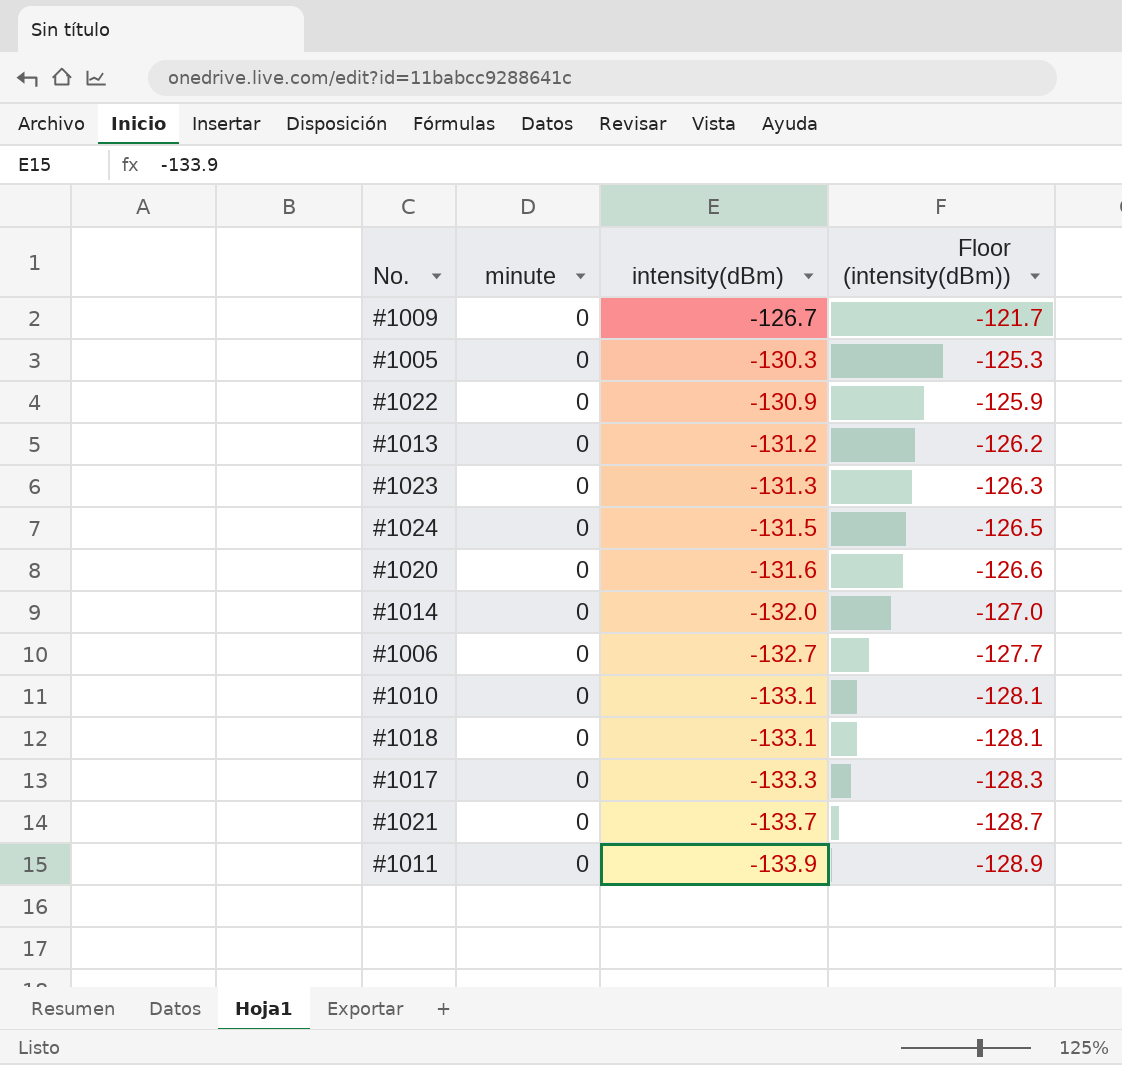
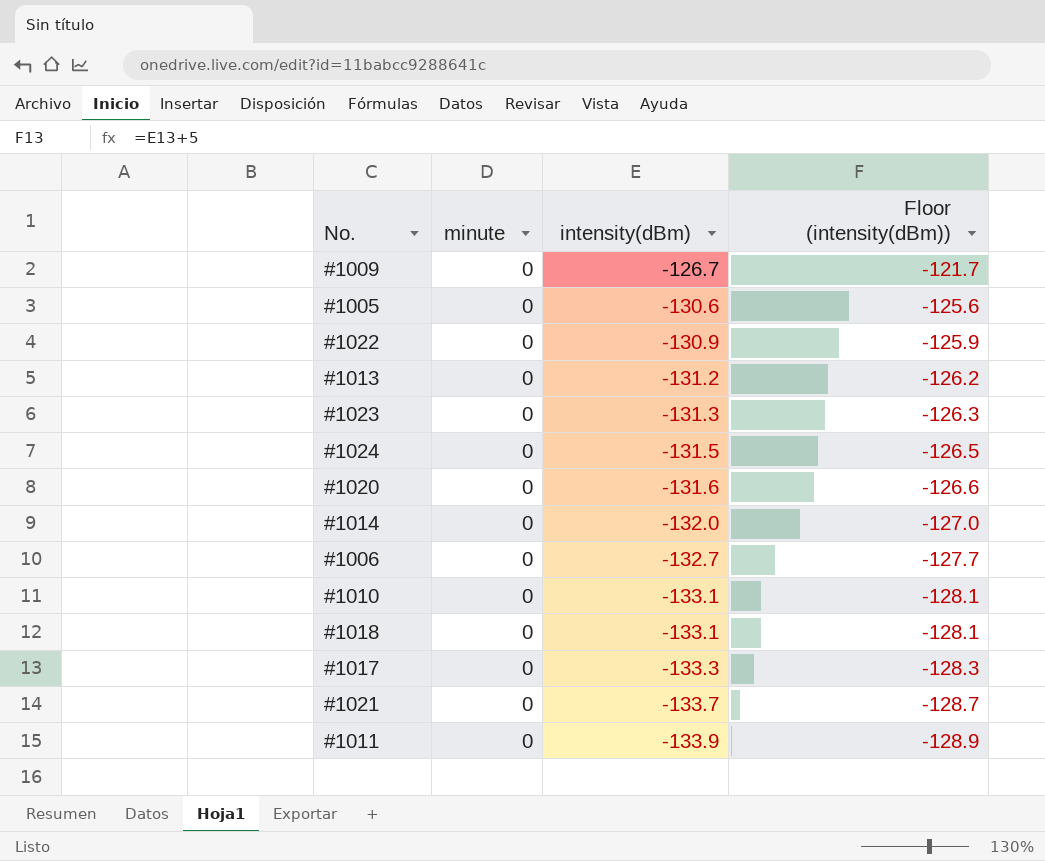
#1005 | intensity(dBm): -130.3 -> -130.6
#1005 | Floor (intensity(dBm)): -125.3 -> -125.6

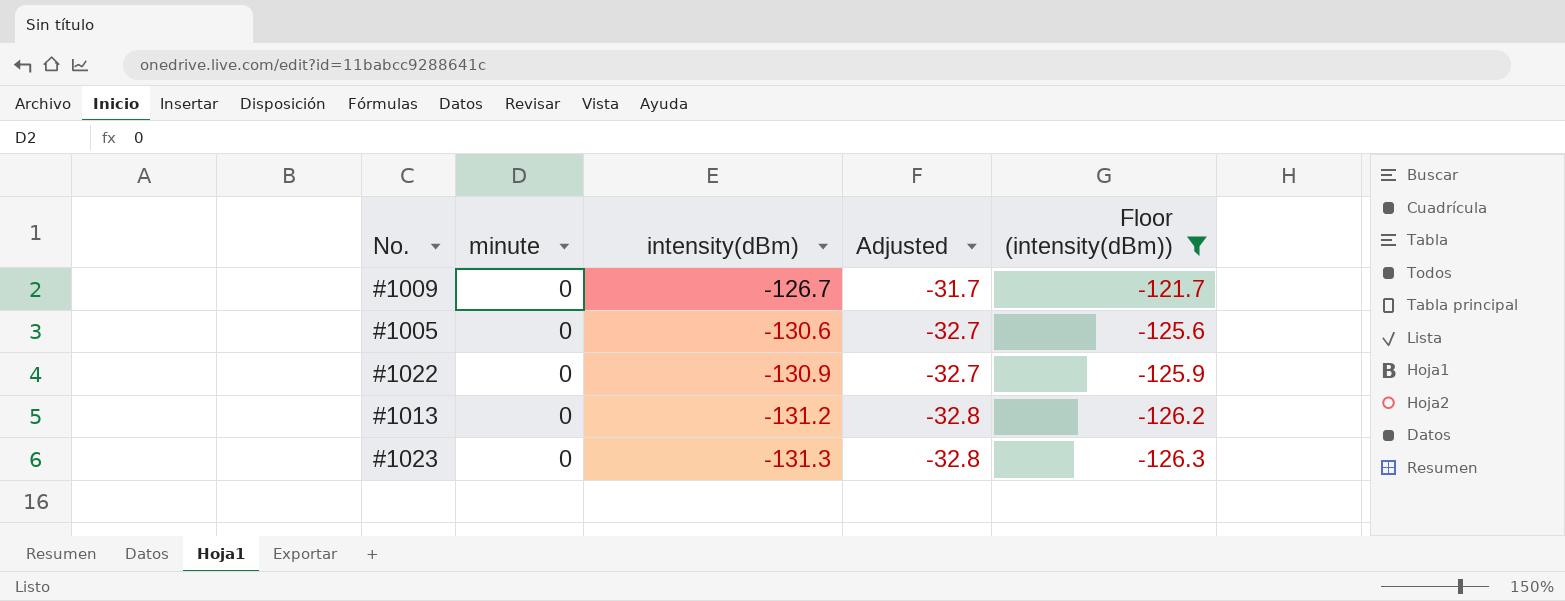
filter: none -> Floor (intensity(dBm)) >= -126.3
column Adjusted | formula: none -> [intensity(dBm)] * 0.25

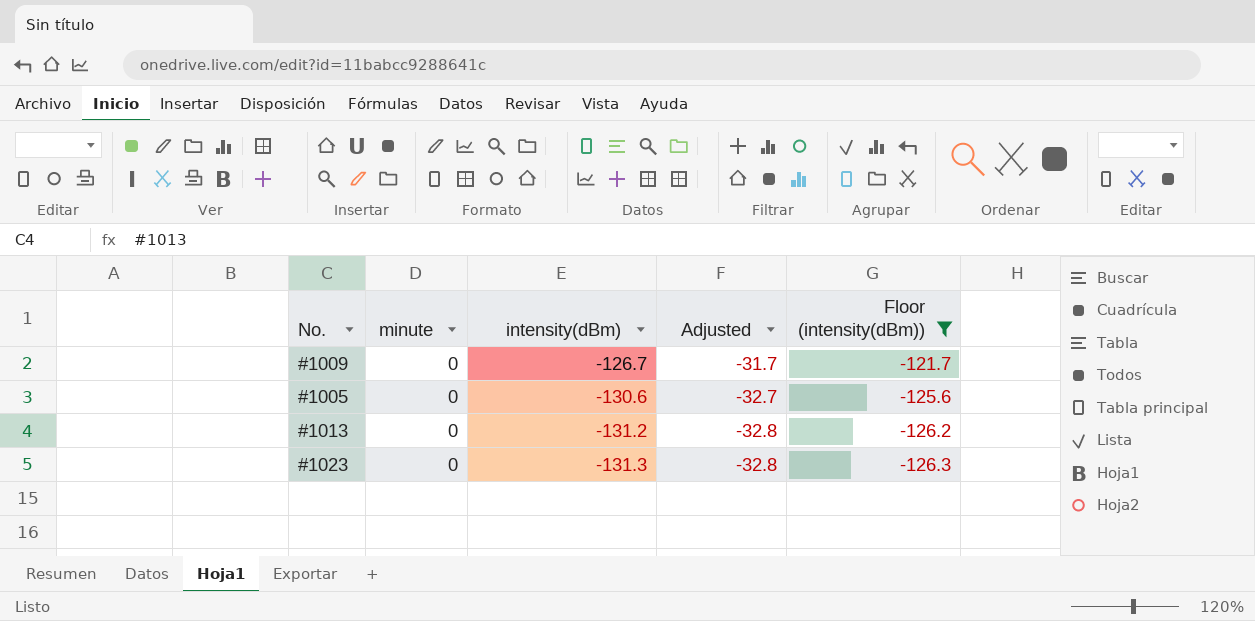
row #1022: 0 | -130.9 | -32.7 | -125.9 -> none

